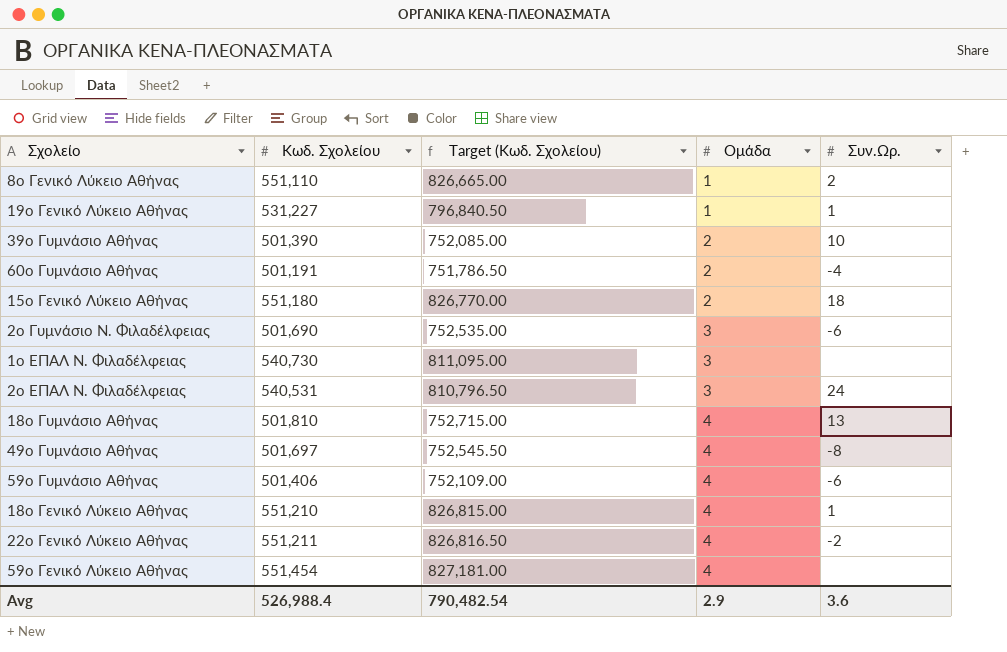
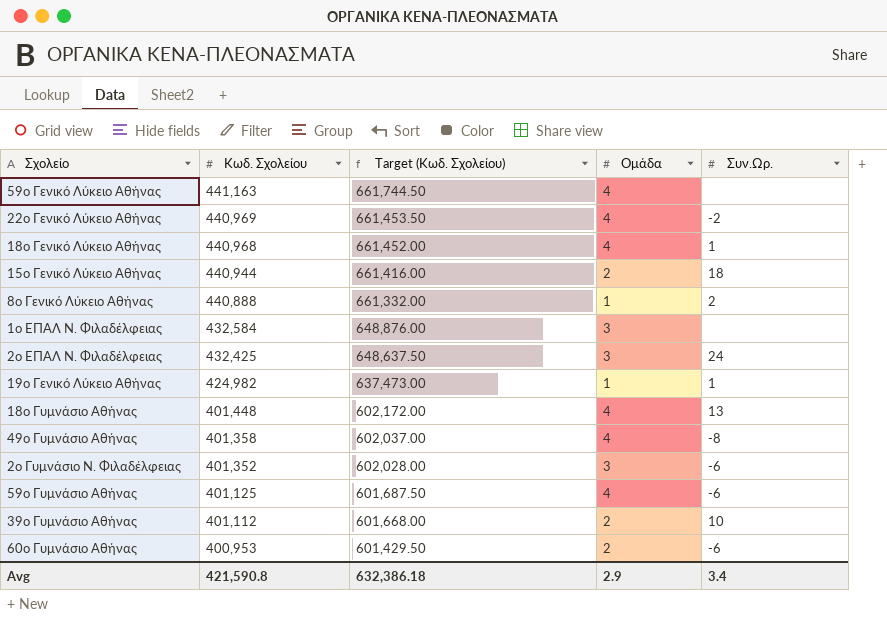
row order: Ομάδα ascending -> Κωδ. Σχολείου descending
59ο Γενικό Λύκειο Αθήνας | Κωδ. Σχολείου: 551,454 -> 441,163
59ο Γενικό Λύκειο Αθήνας | Target (Κωδ. Σχολείου): 827,181.00 -> 661,744.50
22ο Γενικό Λύκειο Αθήνας | Κωδ. Σχολείου: 551,211 -> 440,969
22ο Γενικό Λύκειο Αθήνας | Target (Κωδ. Σχολείου): 826,816.50 -> 661,453.50
18ο Γενικό Λύκειο Αθήνας | Κωδ. Σχολείου: 551,210 -> 440,968
18ο Γενικό Λύκειο Αθήνας | Target (Κωδ. Σχολείου): 826,815.00 -> 661,452.00
15ο Γενικό Λύκειο Αθήνας | Κωδ. Σχολείου: 551,180 -> 440,944
15ο Γενικό Λύκειο Αθήνας | Target (Κωδ. Σχολείου): 826,770.00 -> 661,416.00
8ο Γενικό Λύκειο Αθήνας | Κωδ. Σχολείου: 551,110 -> 440,888
8ο Γενικό Λύκειο Αθήνας | Target (Κωδ. Σχολείου): 826,665.00 -> 661,332.00
1ο ΕΠΑΛ Ν. Φιλαδέλφειας | Κωδ. Σχολείου: 540,730 -> 432,584
1ο ΕΠΑΛ Ν. Φιλαδέλφειας | Target (Κωδ. Σχολείου): 811,095.00 -> 648,876.00
2ο ΕΠΑΛ Ν. Φιλαδέλφειας | Κωδ. Σχολείου: 540,531 -> 432,425
2ο ΕΠΑΛ Ν. Φιλαδέλφειας | Target (Κωδ. Σχολείου): 810,796.50 -> 648,637.50
19ο Γενικό Λύκειο Αθήνας | Κωδ. Σχολείου: 531,227 -> 424,982
19ο Γενικό Λύκειο Αθήνας | Target (Κωδ. Σχολείου): 796,840.50 -> 637,473.00
18ο Γυμνάσιο Αθήνας | Κωδ. Σχολείου: 501,810 -> 401,448
18ο Γυμνάσιο Αθήνας | Target (Κωδ. Σχολείου): 752,715.00 -> 602,172.00
49ο Γυμνάσιο Αθήνας | Κωδ. Σχολείου: 501,697 -> 401,358
49ο Γυμνάσιο Αθήνας | Target (Κωδ. Σχολείου): 752,545.50 -> 602,037.00
2ο Γυμνάσιο Ν. Φιλαδέλφειας | Κωδ. Σχολείου: 501,690 -> 401,352
2ο Γυμνάσιο Ν. Φιλαδέλφειας | Target (Κωδ. Σχολείου): 752,535.00 -> 602,028.00
59ο Γυμνάσιο Αθήνας | Κωδ. Σχολείου: 501,406 -> 401,125
59ο Γυμνάσιο Αθήνας | Target (Κωδ. Σχολείου): 752,109.00 -> 601,687.50
39ο Γυμνάσιο Αθήνας | Κωδ. Σχολείου: 501,390 -> 401,112
39ο Γυμνάσιο Αθήνας | Target (Κωδ. Σχολείου): 752,085.00 -> 601,668.00
60ο Γυμνάσιο Αθήνας | Κωδ. Σχολείου: 501,191 -> 400,953
60ο Γυμνάσιο Αθήνας | Target (Κωδ. Σχολείου): 751,786.50 -> 601,429.50
60ο Γυμνάσιο Αθήνας | Συν.Ωρ.: -4 -> -6
Avg | Κωδ. Σχολείου: 526,988.4 -> 421,590.8
Avg | Target (Κωδ. Σχολείου): 790,482.54 -> 632,386.18
Avg | Συν.Ωρ.: 3.6 -> 3.4

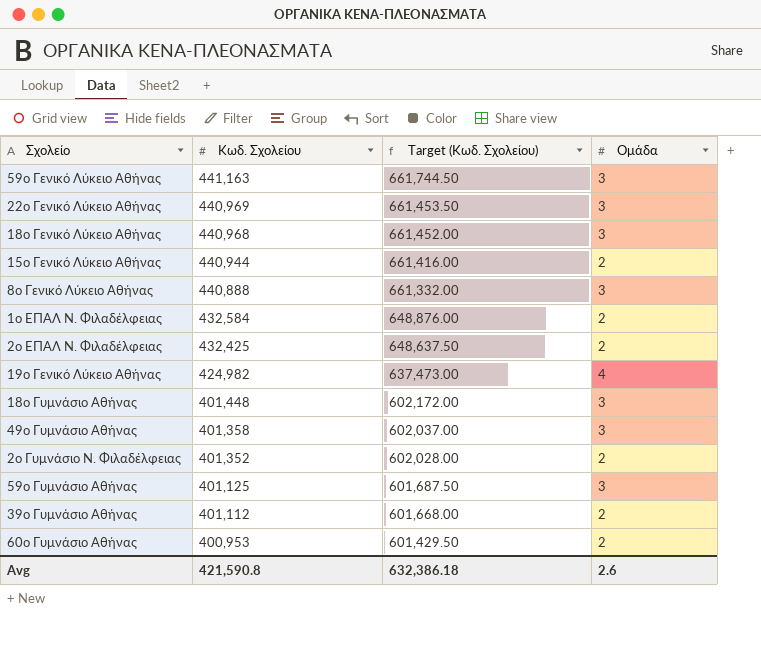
column Συν.Ωρ. | position: 5 -> none
59ο Γενικό Λύκειο Αθήνας | Ομάδα: 4 -> 3
22ο Γενικό Λύκειο Αθήνας | Ομάδα: 4 -> 3
18ο Γενικό Λύκειο Αθήνας | Ομάδα: 4 -> 3
8ο Γενικό Λύκειο Αθήνας | Ομάδα: 1 -> 3
1ο ΕΠΑΛ Ν. Φιλαδέλφειας | Ομάδα: 3 -> 2
2ο ΕΠΑΛ Ν. Φιλαδέλφειας | Ομάδα: 3 -> 2
19ο Γενικό Λύκειο Αθήνας | Ομάδα: 1 -> 4
18ο Γυμνάσιο Αθήνας | Ομάδα: 4 -> 3
49ο Γυμνάσιο Αθήνας | Ομάδα: 4 -> 3
2ο Γυμνάσιο Ν. Φιλαδέλφειας | Ομάδα: 3 -> 2
59ο Γυμνάσιο Αθήνας | Ομάδα: 4 -> 3
Avg | Ομάδα: 2.9 -> 2.6

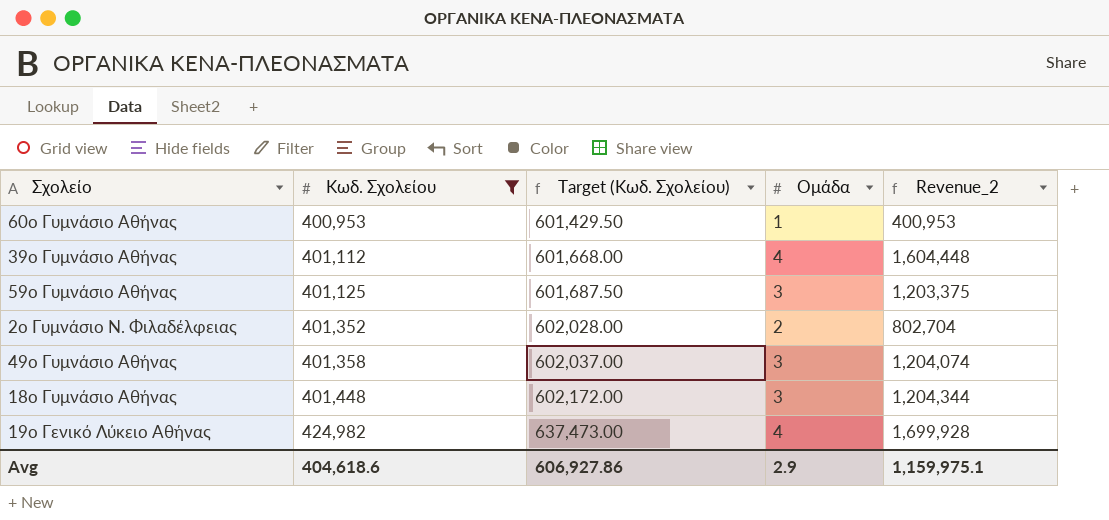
filter: none -> Κωδ. Σχολείου <= 424,982
row order: Κωδ. Σχολείου descending -> Κωδ. Σχολείου ascending
column Revenue_2 | formula: none -> [Κωδ. Σχολείου] * [Ομάδα]
60ο Γυμνάσιο Αθήνας | Ομάδα: 2 -> 1
39ο Γυμνάσιο Αθήνας | Ομάδα: 2 -> 4
Avg | Κωδ. Σχολείου: 421,590.8 -> 404,618.6
Avg | Target (Κωδ. Σχολείου): 632,386.18 -> 606,927.86
Avg | Ομάδα: 2.6 -> 2.9

